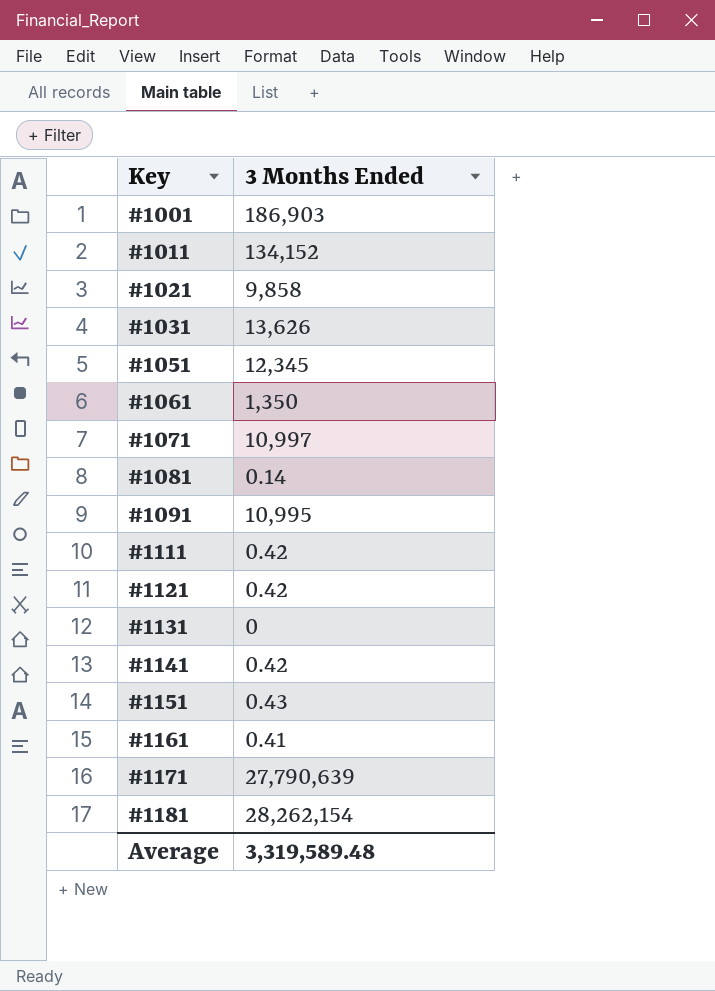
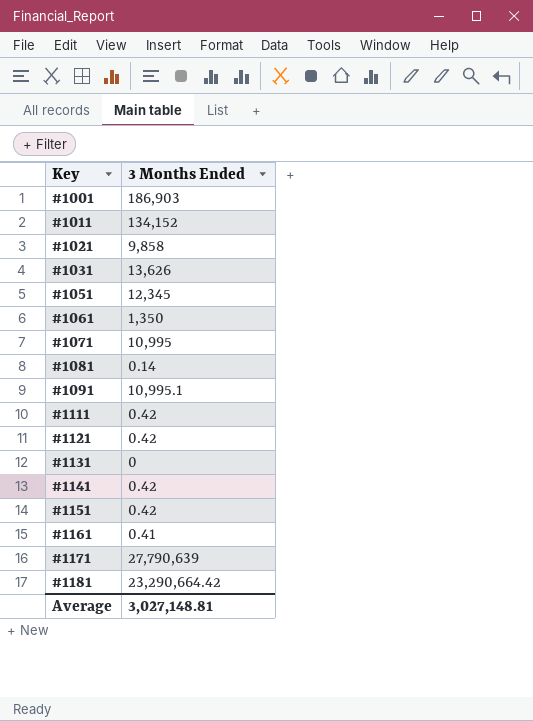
#1071 | 3 Months Ended: 10,997 -> 10,995
#1091 | 3 Months Ended: 10,995 -> 10,995.1
#1151 | 3 Months Ended: 0.43 -> 0.42
#1181 | 3 Months Ended: 28,262,154 -> 23,290,664.42
Average | 3 Months Ended: 3,319,589.48 -> 3,027,148.81

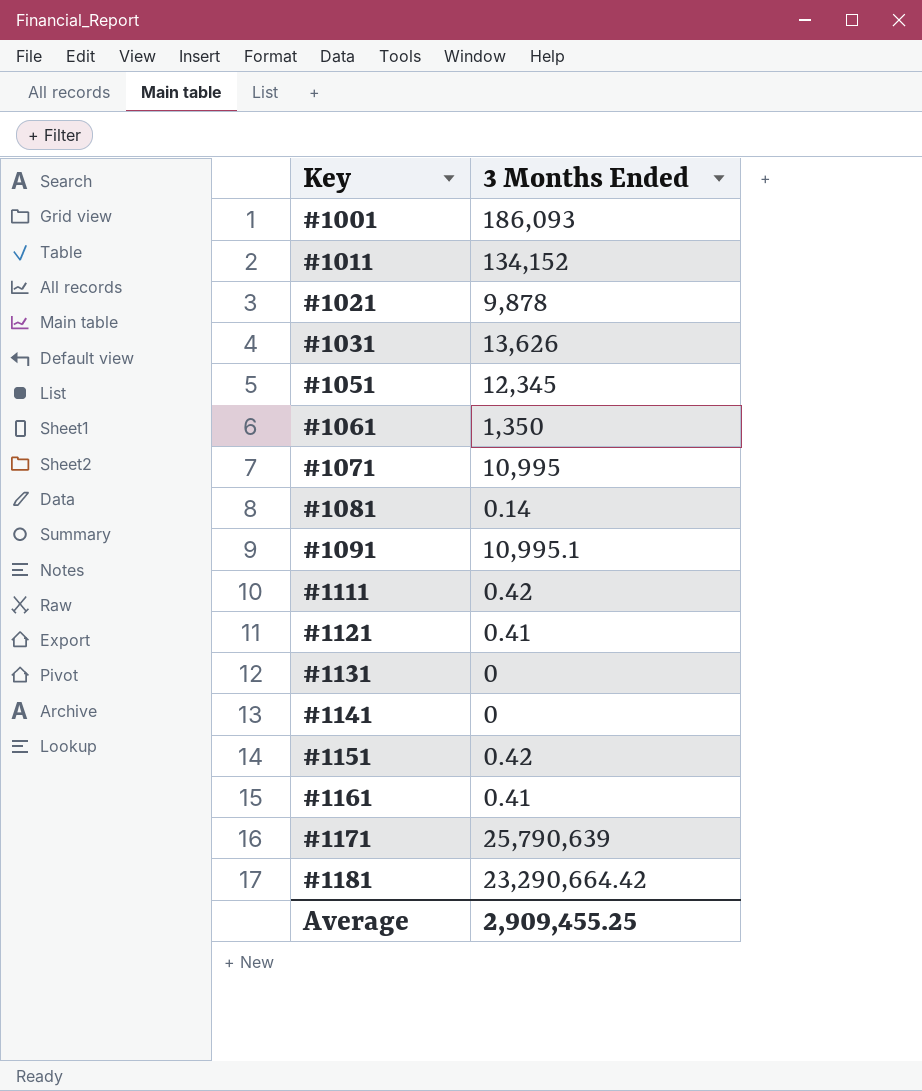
#1001 | 3 Months Ended: 186,903 -> 186,093
#1021 | 3 Months Ended: 9,858 -> 9,878
#1121 | 3 Months Ended: 0.42 -> 0.41
#1141 | 3 Months Ended: 0.42 -> 0
#1171 | 3 Months Ended: 27,790,639 -> 25,790,639
Average | 3 Months Ended: 3,027,148.81 -> 2,909,455.25

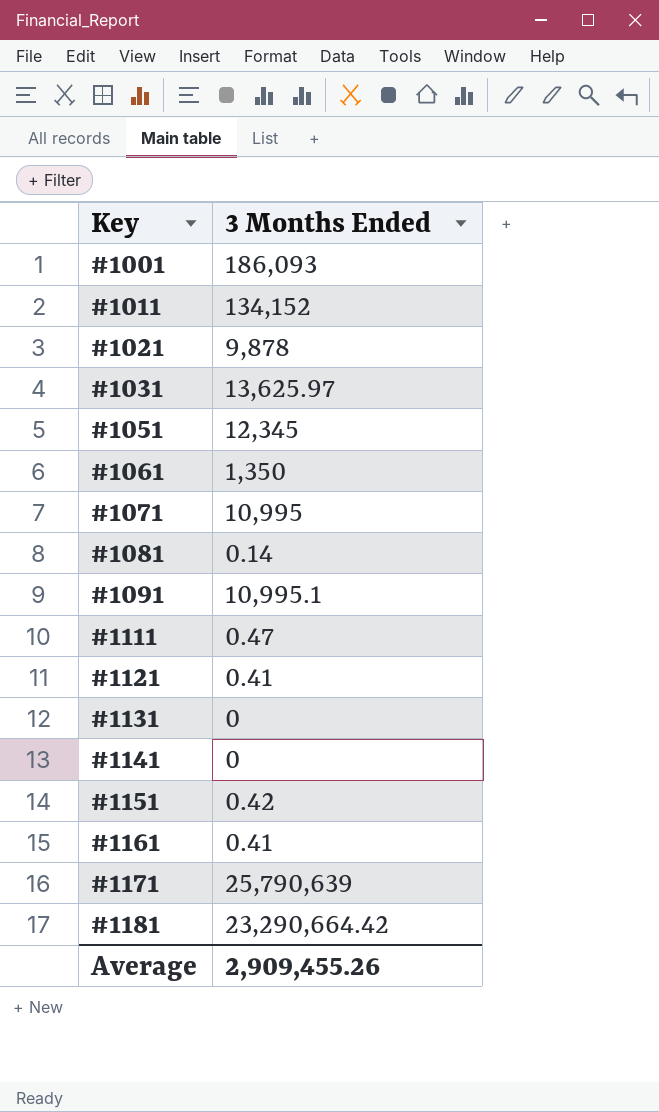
#1031 | 3 Months Ended: 13,626 -> 13,625.97
#1111 | 3 Months Ended: 0.42 -> 0.47
Average | 3 Months Ended: 2,909,455.25 -> 2,909,455.26

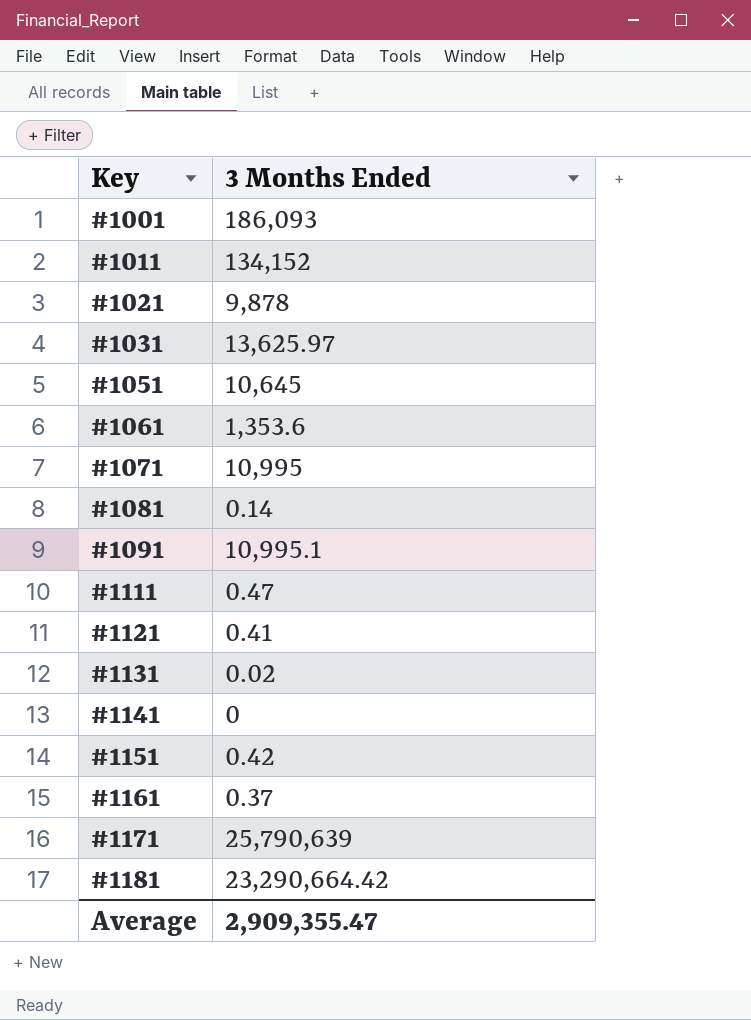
#1051 | 3 Months Ended: 12,345 -> 10,645
#1061 | 3 Months Ended: 1,350 -> 1,353.6
#1131 | 3 Months Ended: 0 -> 0.02
#1161 | 3 Months Ended: 0.41 -> 0.37
Average | 3 Months Ended: 2,909,455.26 -> 2,909,355.47

